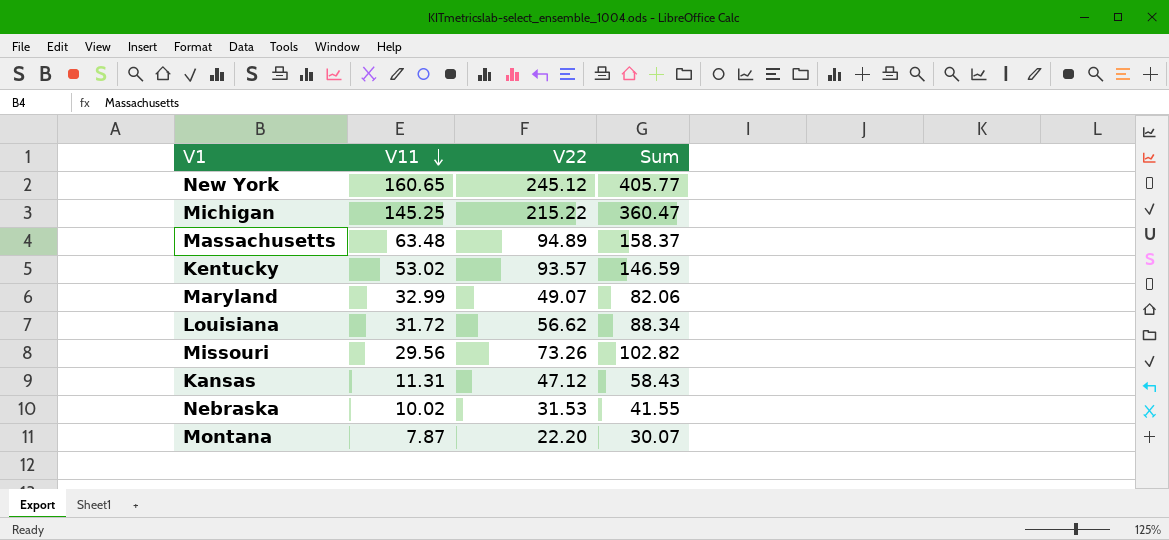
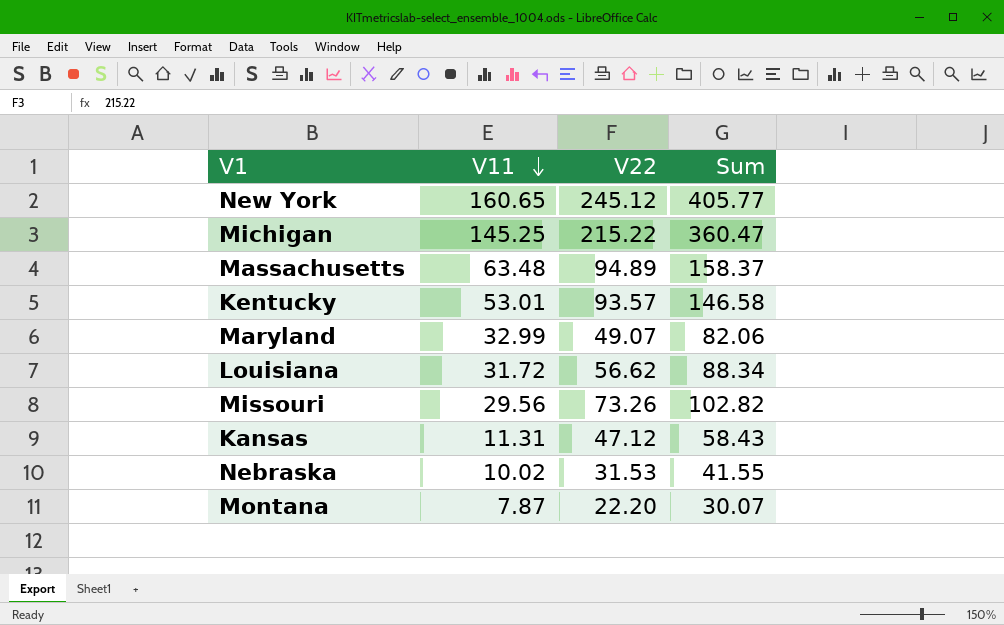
Kentucky | V11: 53.02 -> 53.01
Kentucky | Sum: 146.59 -> 146.58

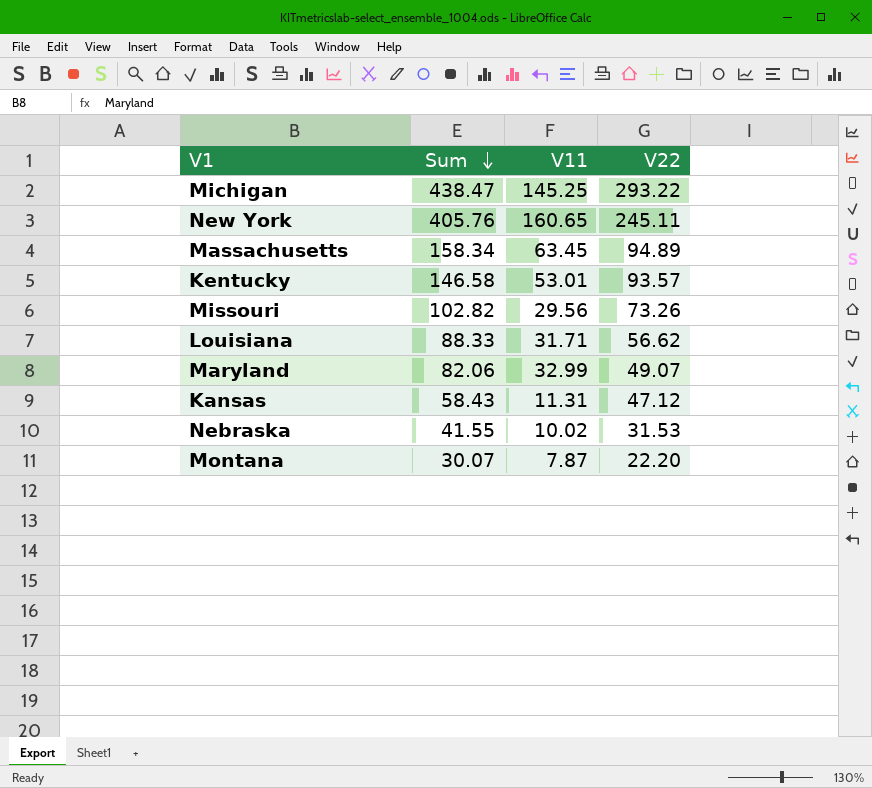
row order: V11 descending -> Sum descending
column Sum | position: 4 -> 2
Michigan | Sum: 360.47 -> 438.47
Michigan | V22: 215.22 -> 293.22
New York | Sum: 405.77 -> 405.76
New York | V22: 245.12 -> 245.11
Massachusetts | Sum: 158.37 -> 158.34
Massachusetts | V11: 63.48 -> 63.45
Louisiana | Sum: 88.34 -> 88.33
Louisiana | V11: 31.72 -> 31.71

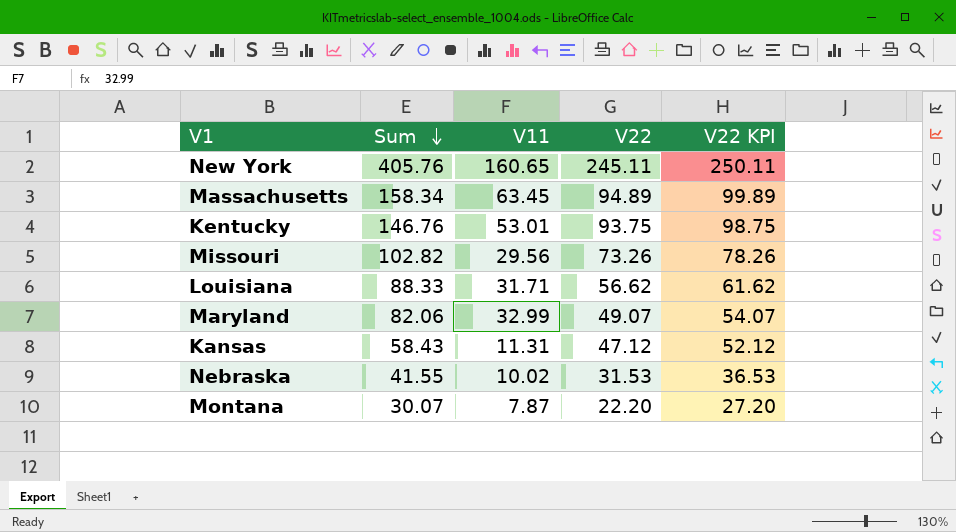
column V22 KPI | formula: none -> [V22] + 5
row Michigan: 438.47 | 145.25 | 293.22 -> none
Kentucky | Sum: 146.58 -> 146.76
Kentucky | V22: 93.57 -> 93.75

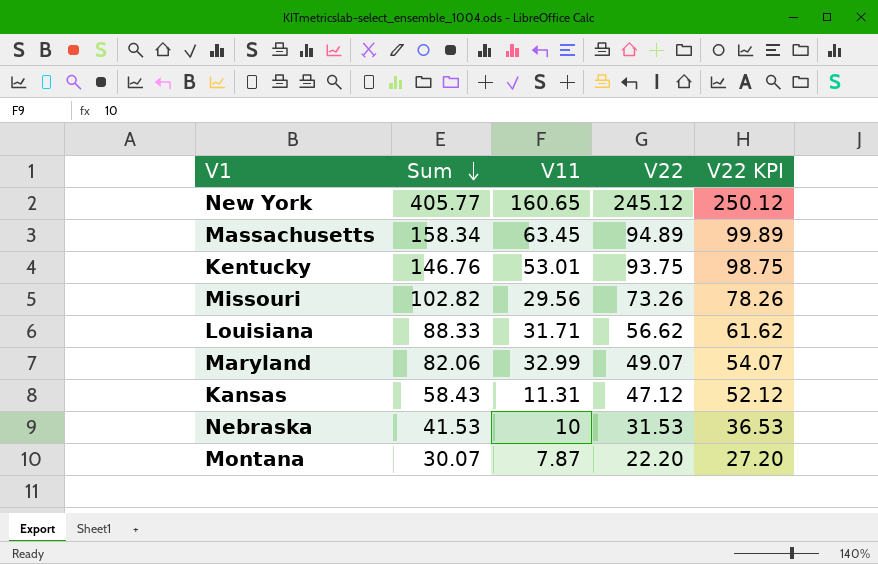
New York | Sum: 405.76 -> 405.77
New York | V22: 245.11 -> 245.12
New York | V22 KPI: 250.11 -> 250.12
Nebraska | Sum: 41.55 -> 41.53
Nebraska | V11: 10.02 -> 10

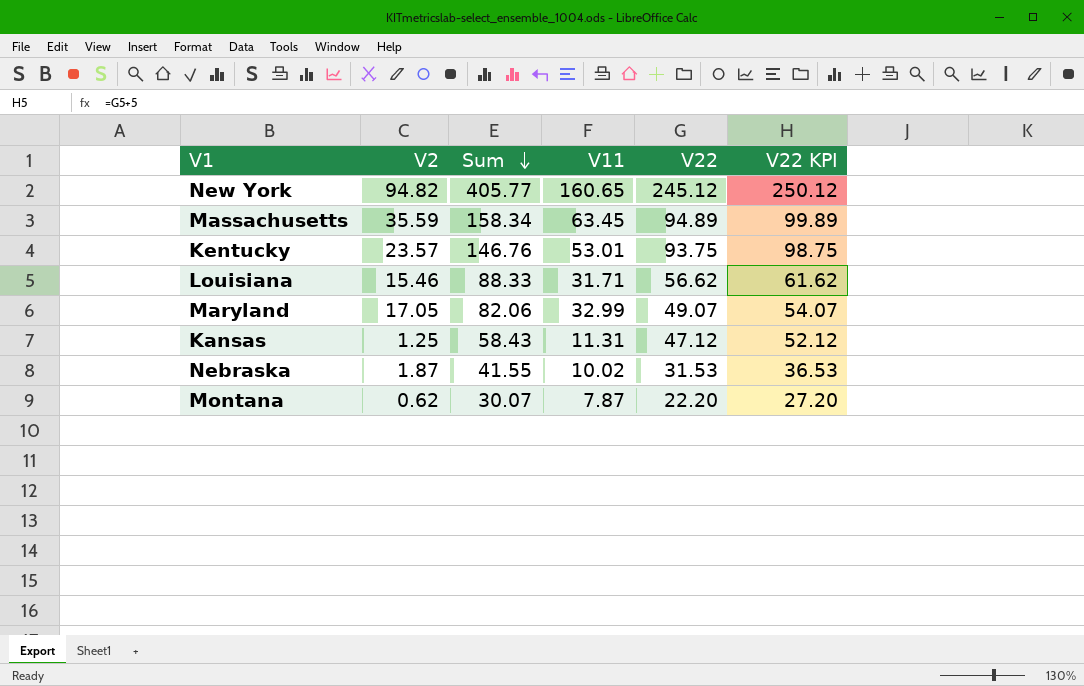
column V2 | position: none -> 2
row Missouri: 102.82 | 29.56 | 73.26 | 78.26 -> none
Nebraska | Sum: 41.53 -> 41.55
Nebraska | V11: 10 -> 10.02

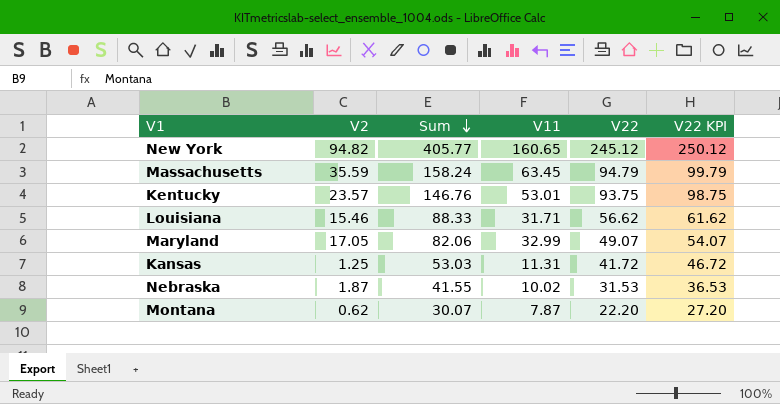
Massachusetts | Sum: 158.34 -> 158.24
Massachusetts | V22: 94.89 -> 94.79
Massachusetts | V22 KPI: 99.89 -> 99.79
Kansas | Sum: 58.43 -> 53.03
Kansas | V22: 47.12 -> 41.72
Kansas | V22 KPI: 52.12 -> 46.72

